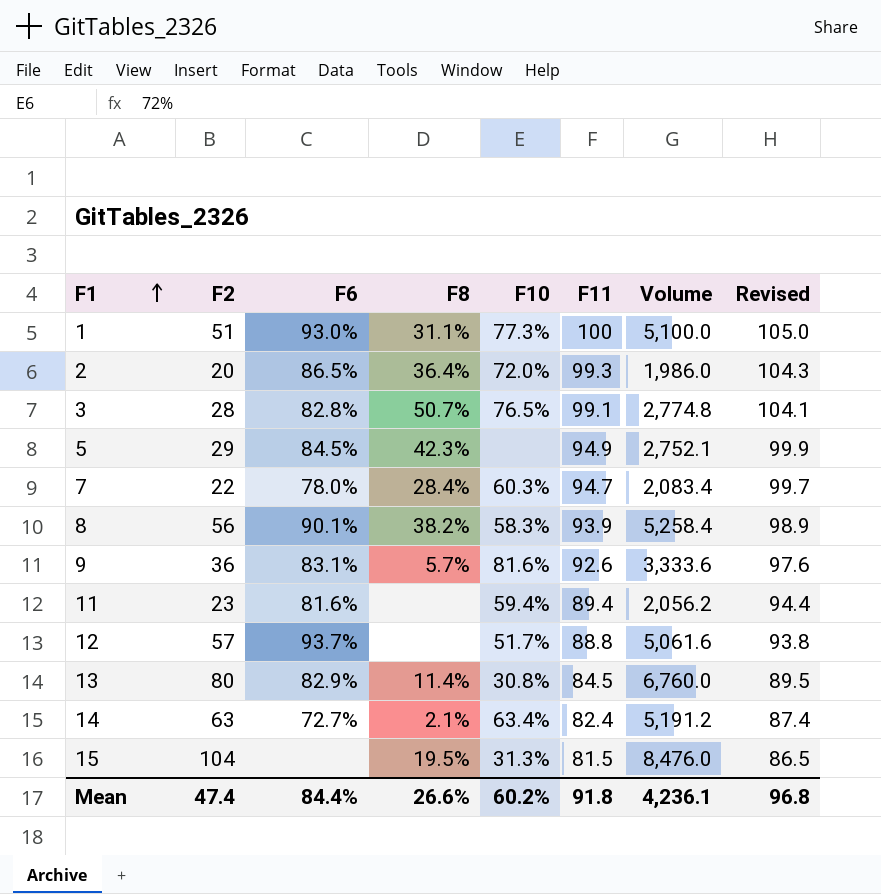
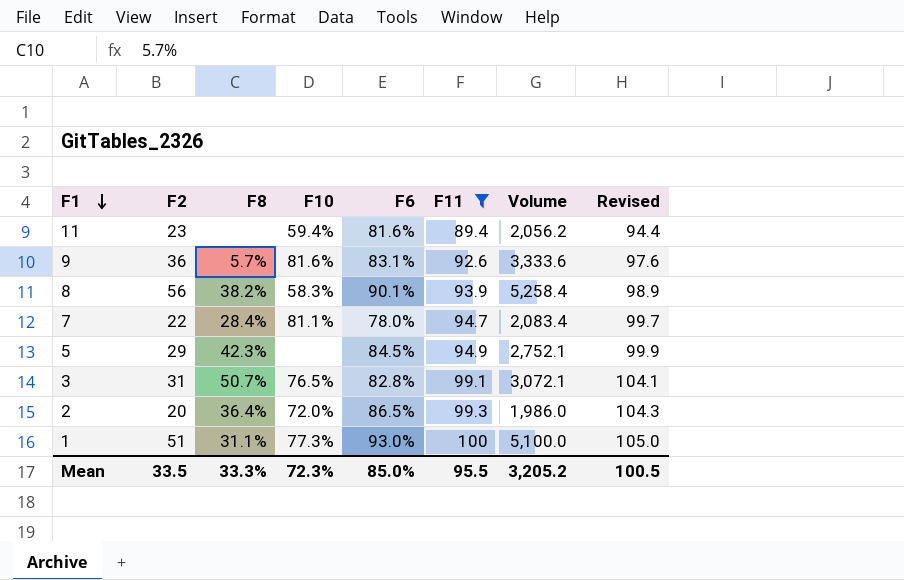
filter: none -> F11 >= 89.4
row order: F1 ascending -> F1 descending
column F6 | position: 3 -> 5
7 | F10: 60.3% -> 81.1%
3 | F2: 28 -> 31
3 | Volume: 2,774.8 -> 3,072.1
Mean | F2: 47.4 -> 33.5
Mean | F8: 26.6% -> 33.3%
Mean | F10: 60.2% -> 72.3%
Mean | F6: 84.4% -> 85.0%
Mean | F11: 91.8 -> 95.5
Mean | Volume: 4,236.1 -> 3,205.2
Mean | Revised: 96.8 -> 100.5

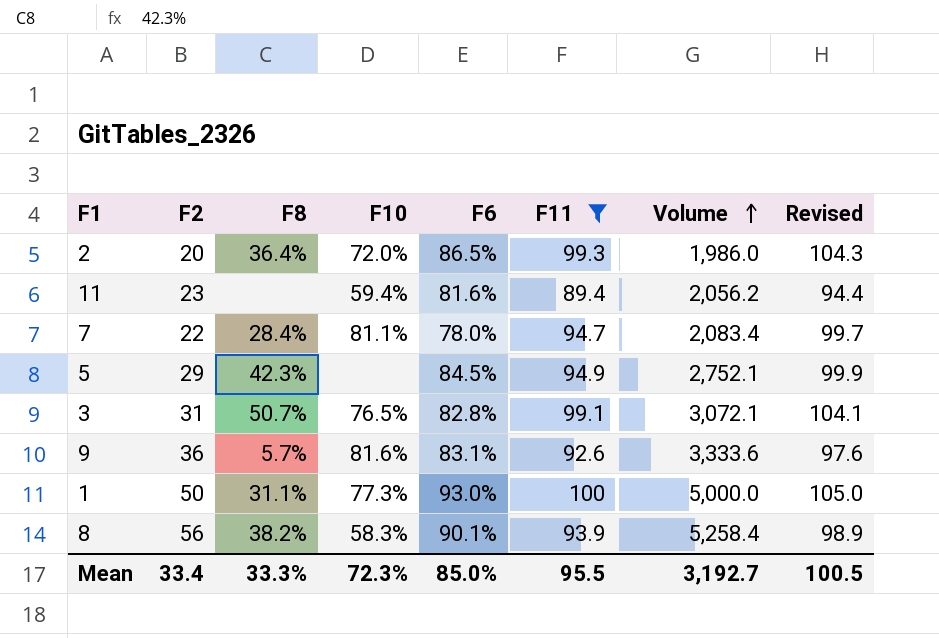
row order: F1 descending -> Volume ascending
1 | F2: 51 -> 50
1 | Volume: 5,100.0 -> 5,000.0
Mean | F2: 33.5 -> 33.4
Mean | Volume: 3,205.2 -> 3,192.7

